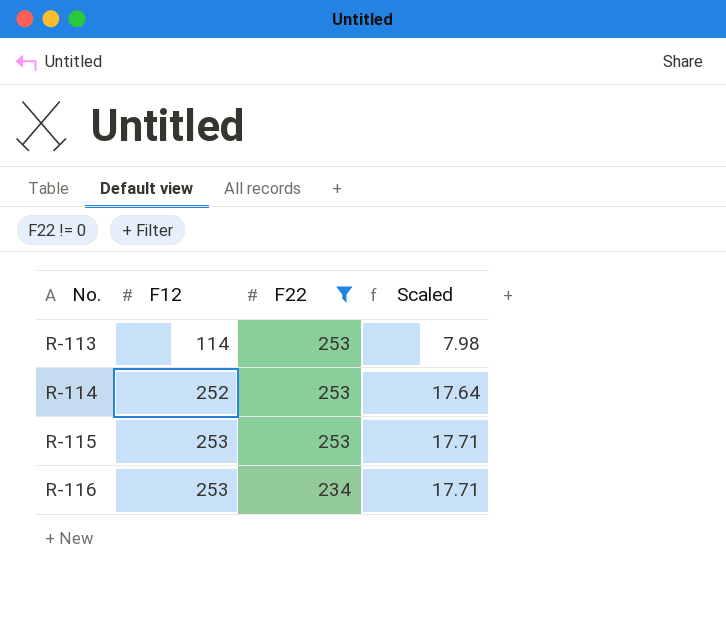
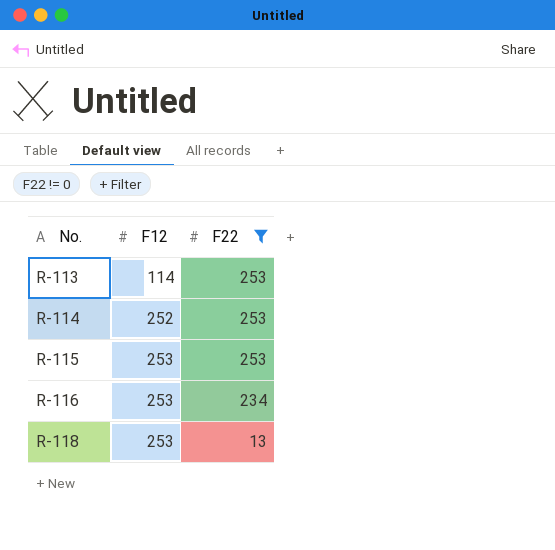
column Scaled | formula: [F12] * 0.07 -> none
row R-118: none -> 253 | 13

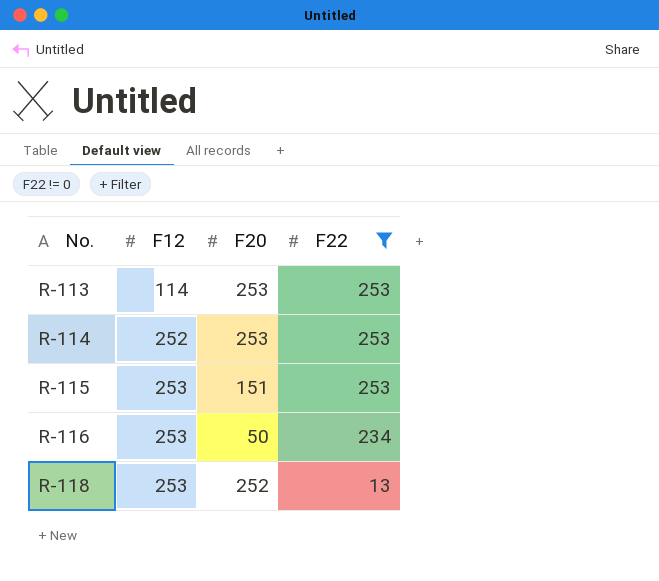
column F20 | position: none -> 3

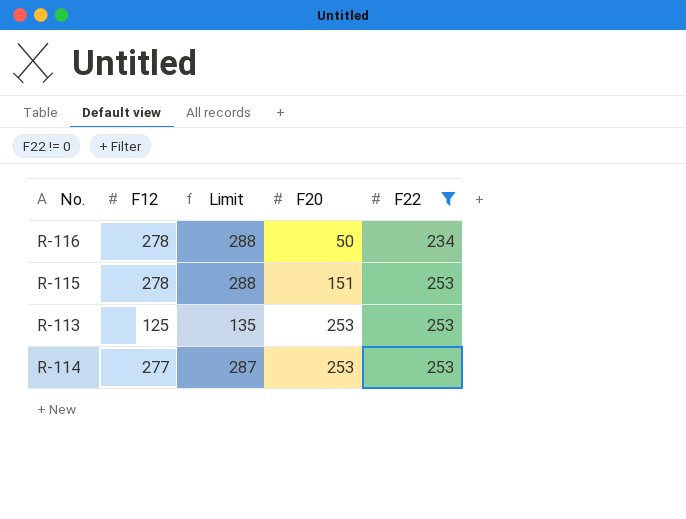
row order: No. ascending -> F20 ascending
column Limit | formula: none -> [F12] + 10
row R-118: 253 | 252 | 13 -> none
R-116 | F12: 253 -> 278
R-115 | F12: 253 -> 278
R-113 | F12: 114 -> 125
R-114 | F12: 252 -> 277

